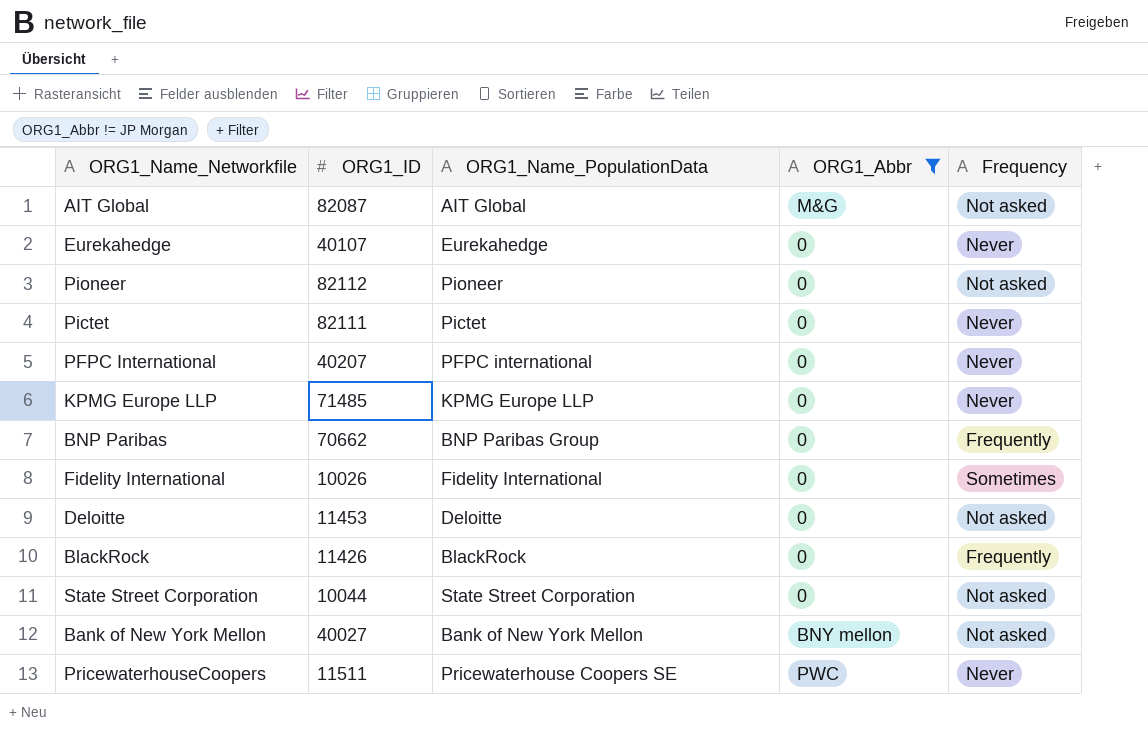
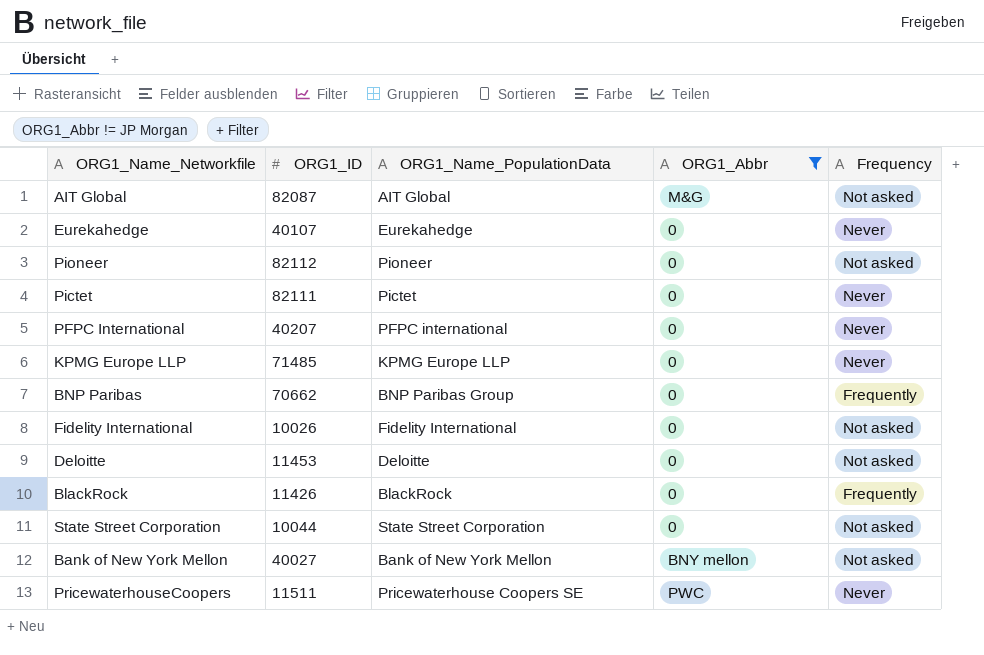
Fidelity International | Frequency: Sometimes -> Not asked

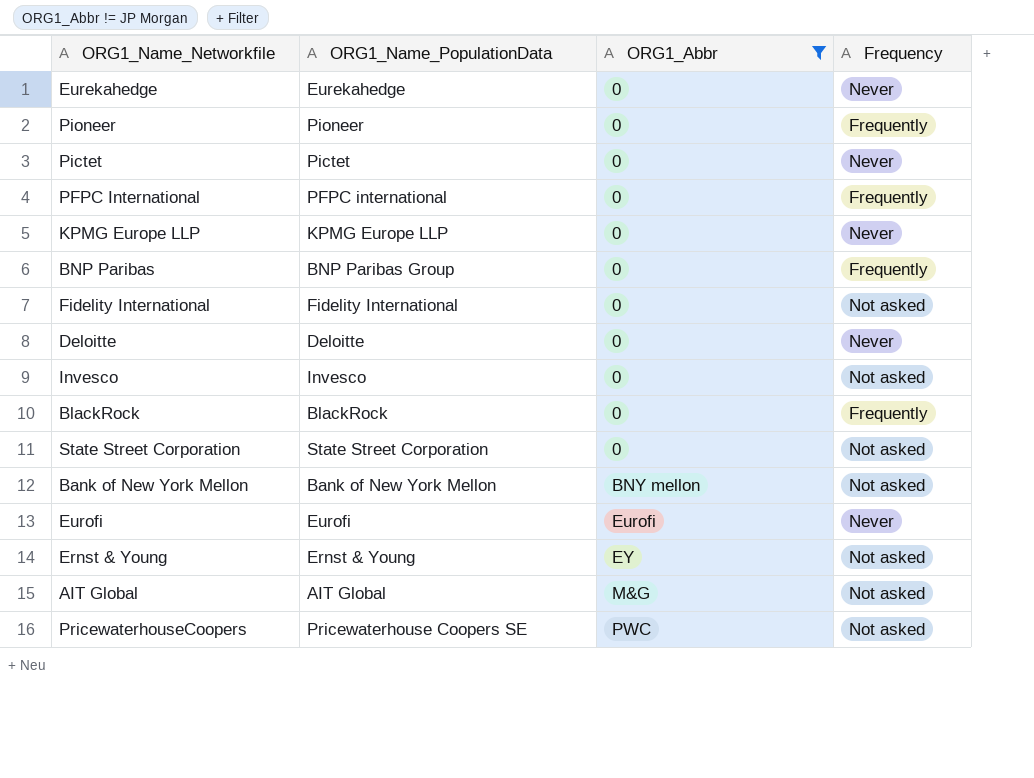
row order: none -> ORG1_Abbr ascending
column ORG1_ID | position: 2 -> none
Pioneer | Frequency: Not asked -> Frequently
PFPC International | Frequency: Never -> Frequently
Deloitte | Frequency: Not asked -> Never
row Invesco: none -> Invesco | 0 | Not asked
row Eurofi: none -> Eurofi | Eurofi | Never
row Ernst & Young: none -> Ernst & Young | EY | Not asked
PricewaterhouseCoopers | Frequency: Never -> Not asked

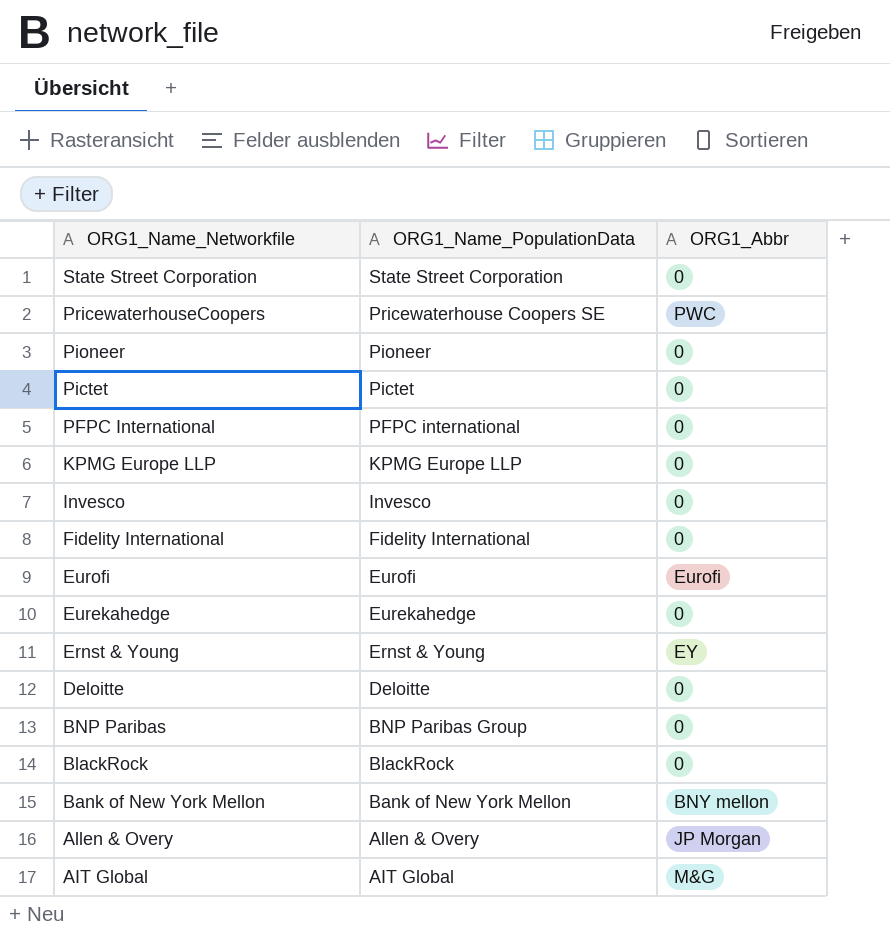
filter: ORG1_Abbr != JP Morgan -> none
row order: ORG1_Abbr ascending -> ORG1_Name_Networkfile descending
column Frequency | position: 4 -> none

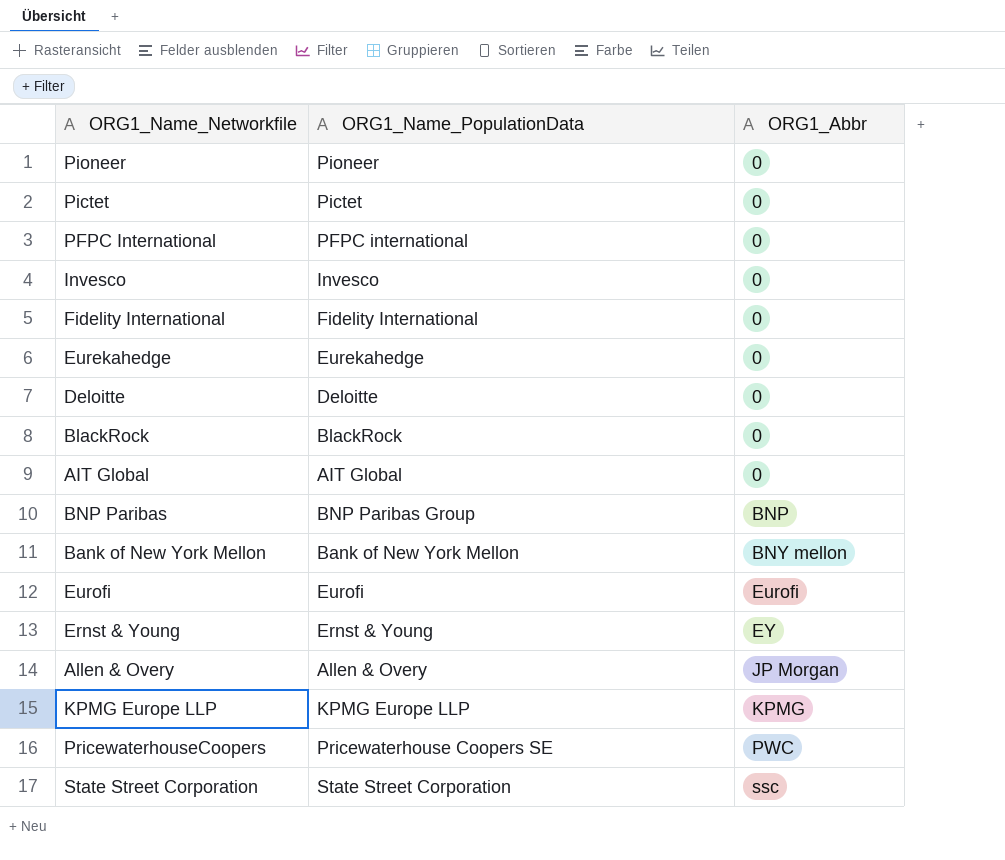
row order: ORG1_Name_Networkfile descending -> ORG1_Abbr ascending
AIT Global | ORG1_Abbr: M&G -> 0
BNP Paribas | ORG1_Abbr: 0 -> BNP
KPMG Europe LLP | ORG1_Abbr: 0 -> KPMG
State Street Corporation | ORG1_Abbr: 0 -> ssc

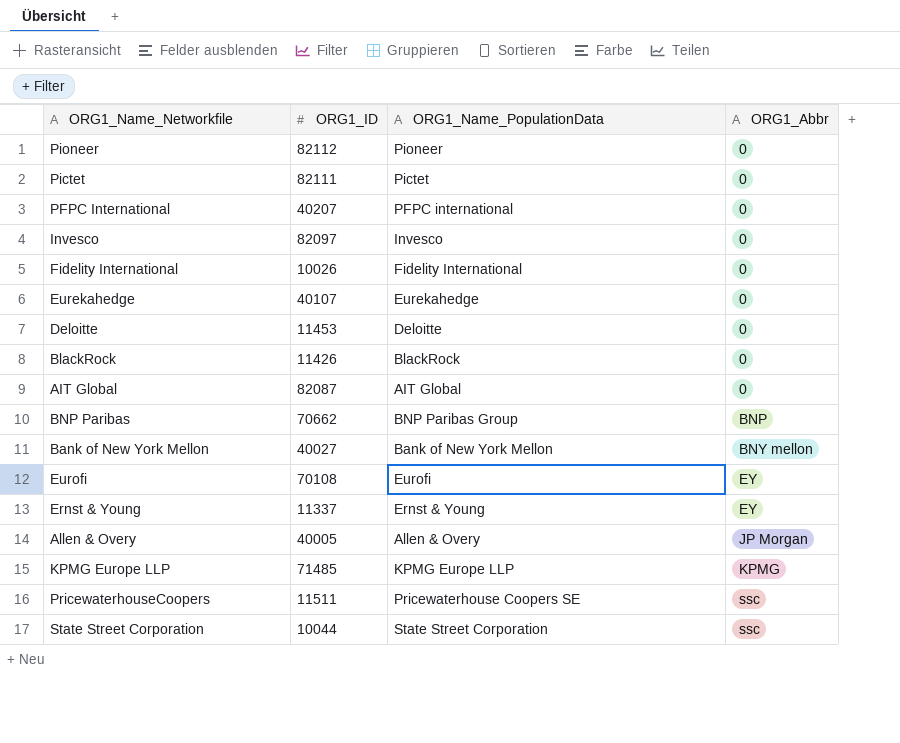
column ORG1_ID | position: none -> 2
Eurofi | ORG1_Abbr: Eurofi -> EY
PricewaterhouseCoopers | ORG1_Abbr: PWC -> ssc

